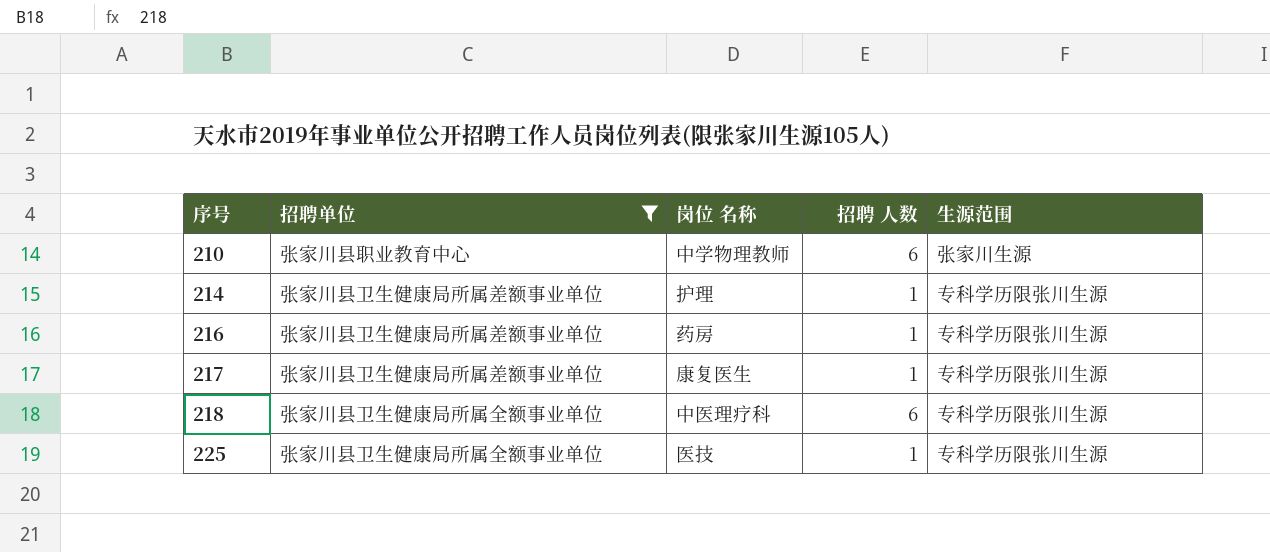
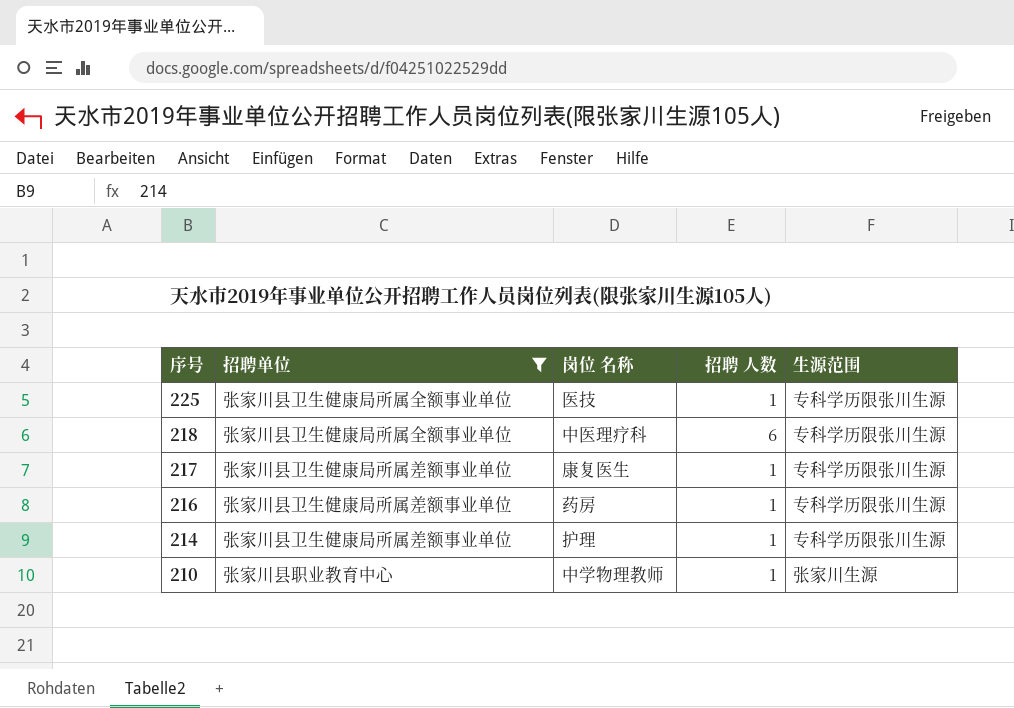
row order: 序号 ascending -> 序号 descending
210 | 招聘 人数: 6 -> 1

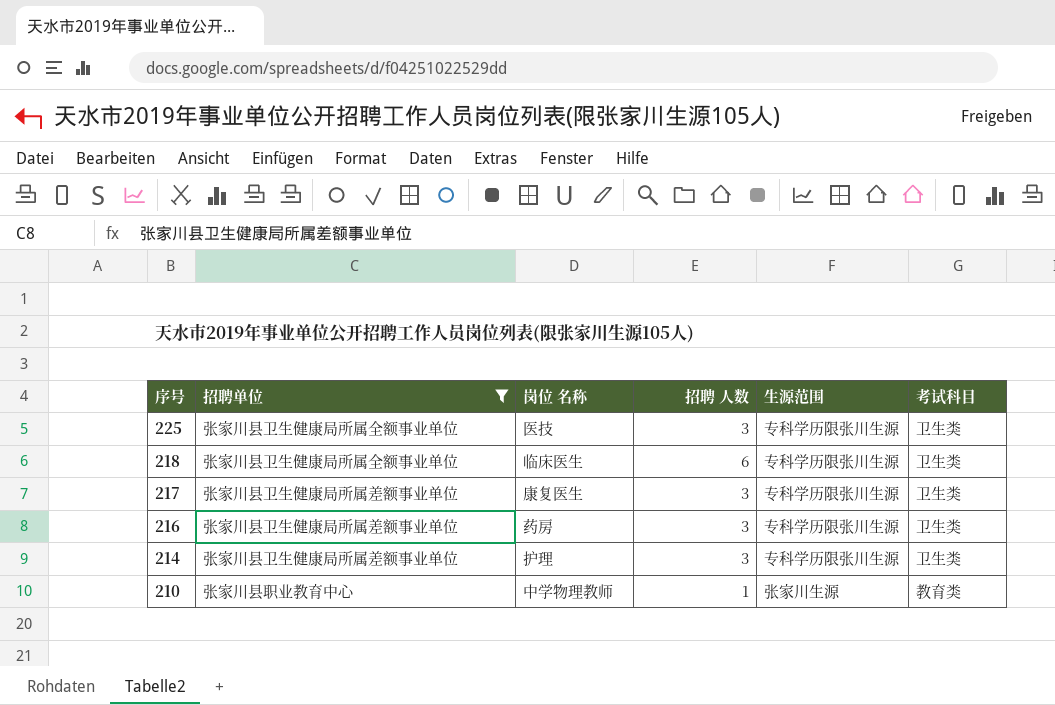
column 考试科目 | position: none -> 6
225 | 招聘 人数: 1 -> 3
218 | 岗位 名称: 中医理疗科 -> 临床医生
217 | 招聘 人数: 1 -> 3
216 | 招聘 人数: 1 -> 3
214 | 招聘 人数: 1 -> 3

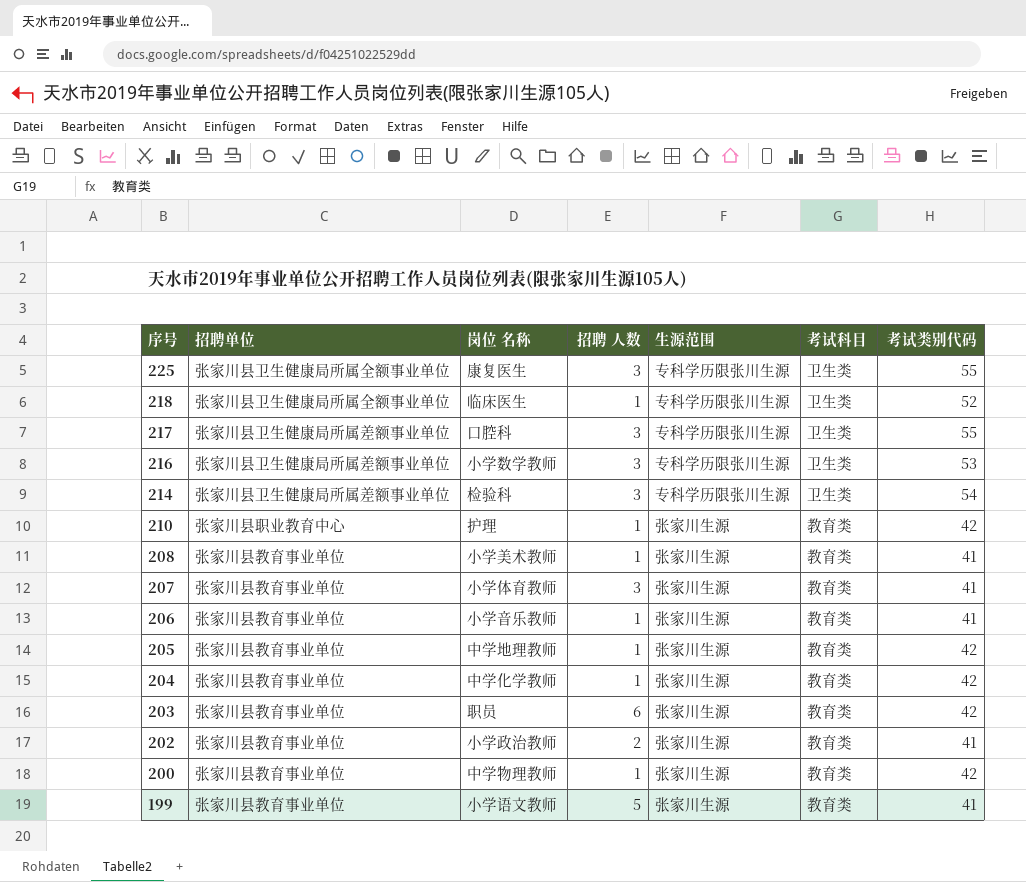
filter: 招聘单位 != 张家川县教育事业单位 -> none
column 考试类别代码 | position: none -> 7
225 | 岗位 名称: 医技 -> 康复医生
218 | 招聘 人数: 6 -> 1
217 | 岗位 名称: 康复医生 -> 口腔科
216 | 岗位 名称: 药房 -> 小学数学教师
214 | 岗位 名称: 护理 -> 检验科
210 | 岗位 名称: 中学物理教师 -> 护理

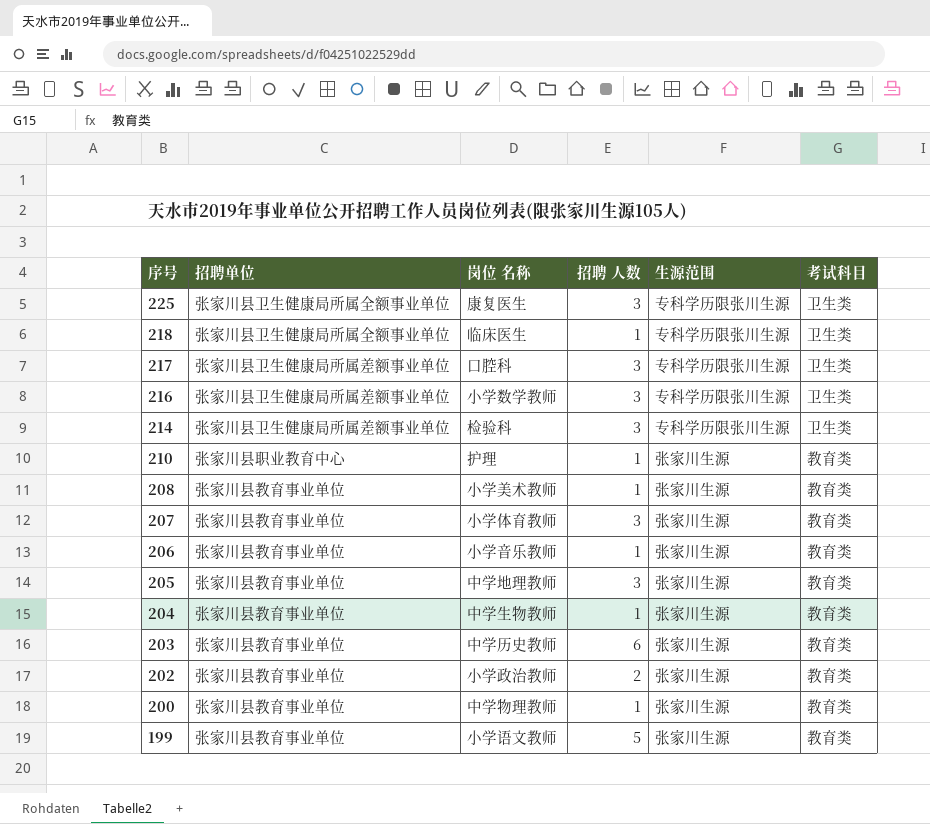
column 考试类别代码 | position: 7 -> none
205 | 招聘 人数: 1 -> 3
204 | 岗位 名称: 中学化学教师 -> 中学生物教师
203 | 岗位 名称: 职员 -> 中学历史教师

